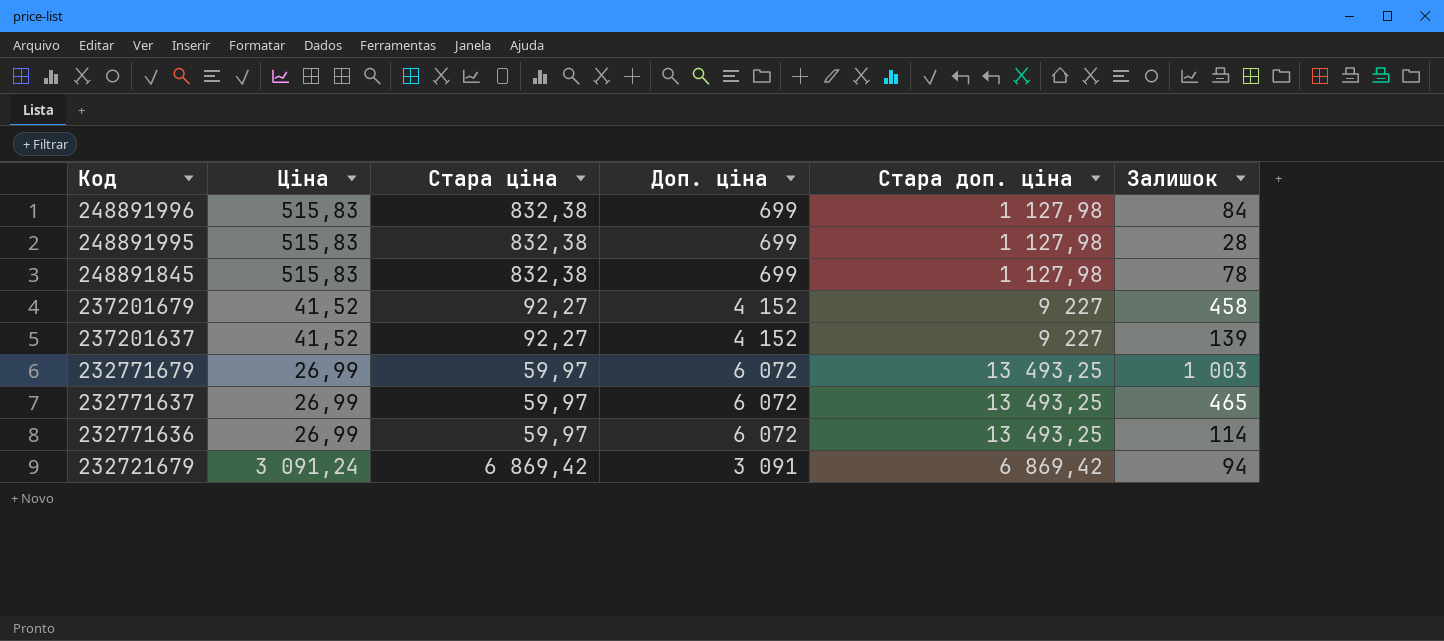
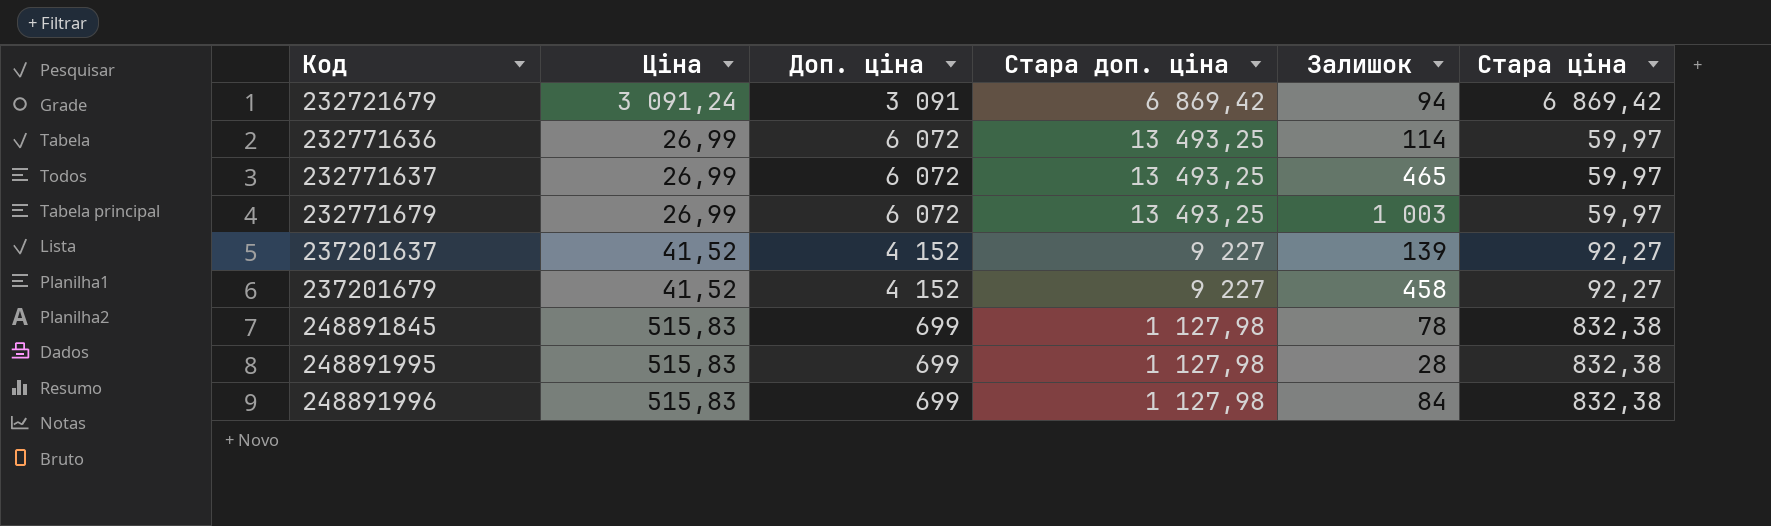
row order: Код descending -> Код ascending
column Стара ціна | position: 3 -> 6

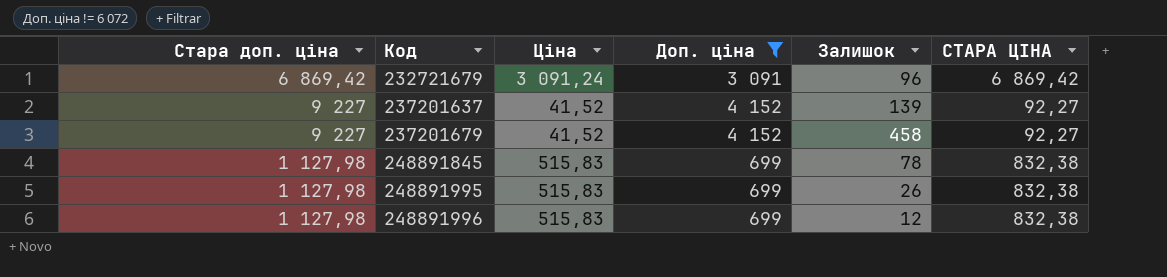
filter: none -> Доп. ціна != 6 072
column Стара доп. ціна | position: 4 -> 1
column name: Стара ціна -> СТАРА ЦІНА
232721679 | Залишок: 94 -> 96
248891995 | Залишок: 28 -> 26
248891996 | Залишок: 84 -> 12

